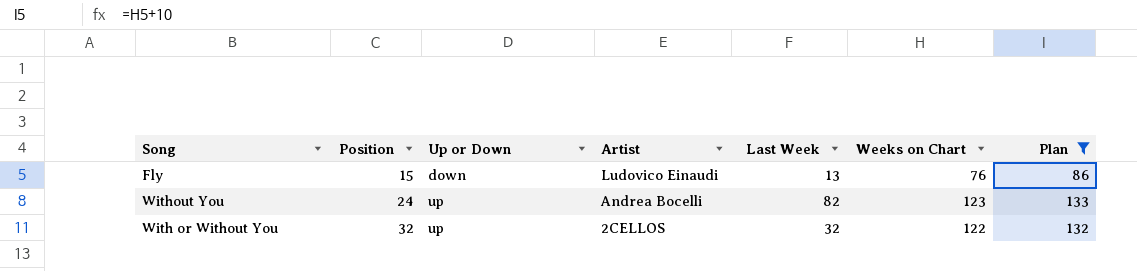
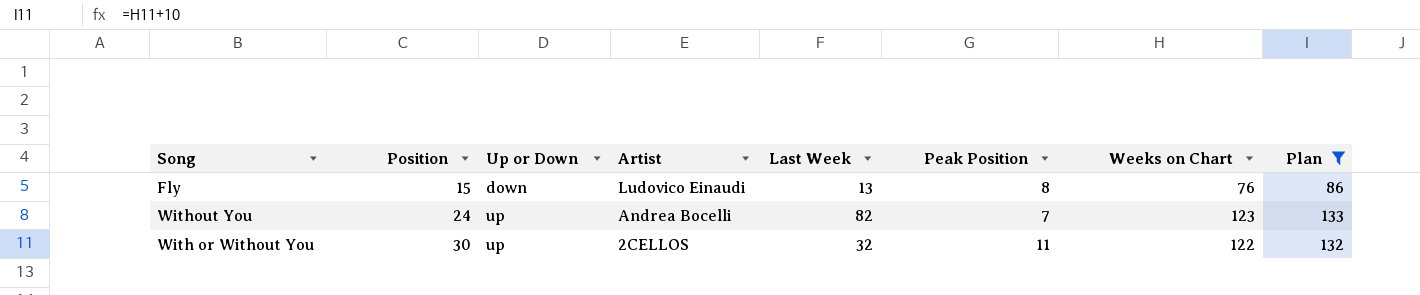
column Peak Position | position: none -> 6
With or Without You | Position: 32 -> 30

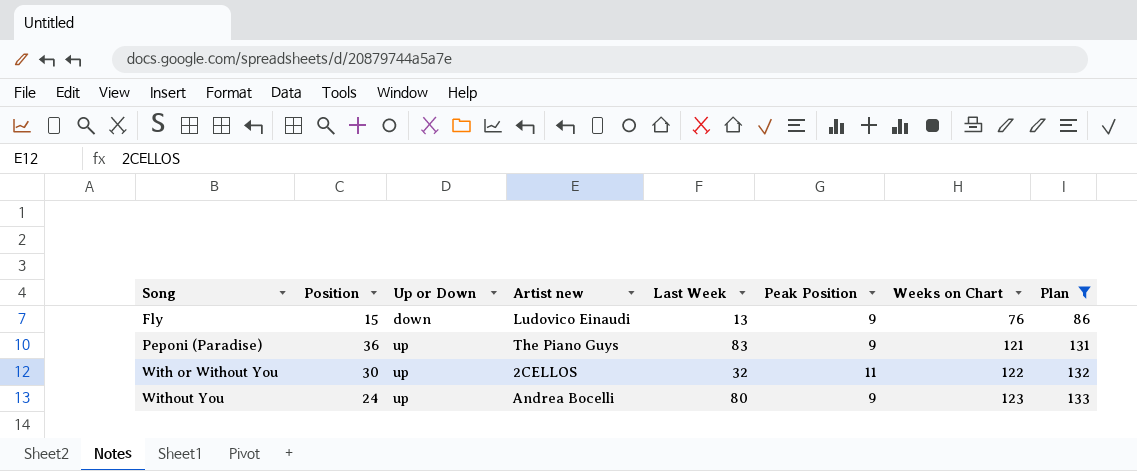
row order: Position ascending -> Song ascending
column name: Artist -> Artist new
Fly | Peak Position: 8 -> 9
row Peponi (Paradise): none -> 36 | up | The Piano Guys | 83 | 9 | 121 | 131
Without You | Last Week: 82 -> 80
Without You | Peak Position: 7 -> 9

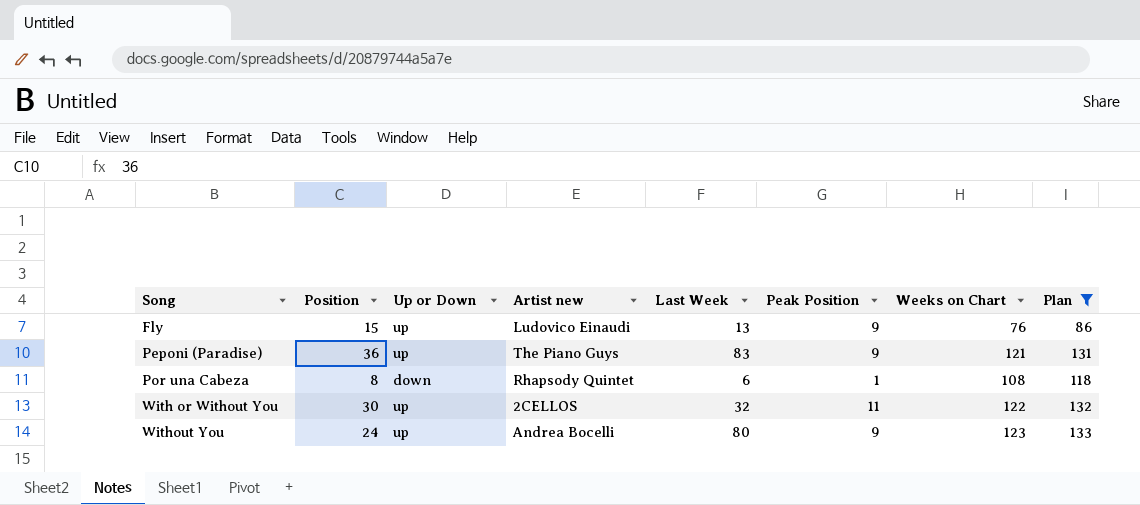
Fly | Up or Down: down -> up
row Por una Cabeza: none -> 8 | down | Rhapsody Quintet | 6 | 1 | 108 | 118

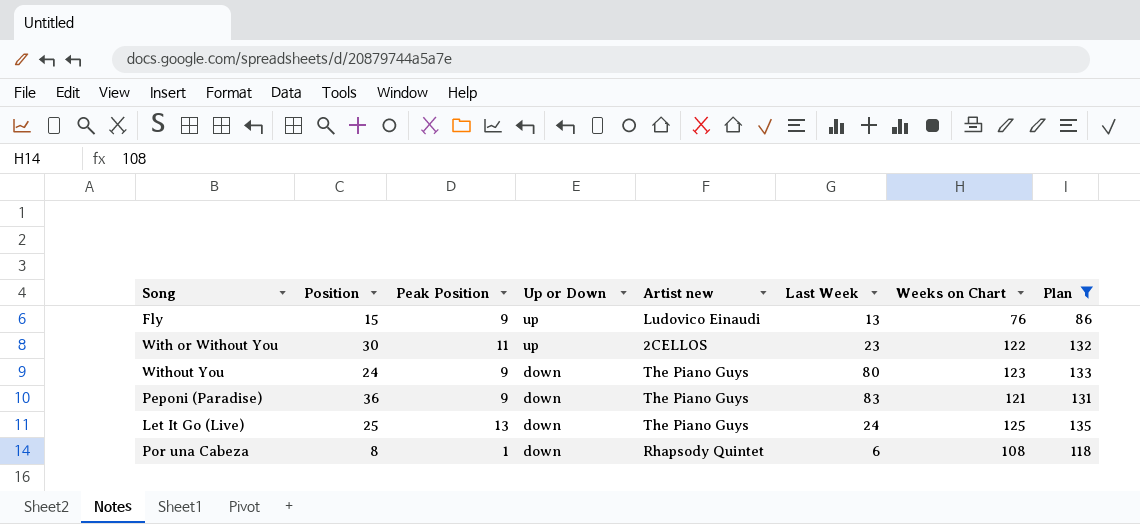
row order: Song ascending -> Up or Down descending
column Peak Position | position: 6 -> 3
With or Without You | Last Week: 32 -> 23
Without You | Up or Down: up -> down
Without You | Artist new: Andrea Bocelli -> The Piano Guys
Peponi (Paradise) | Up or Down: up -> down
row Let It Go (Live): none -> 25 | 13 | down | The Piano Guys | 24 | 125 | 135

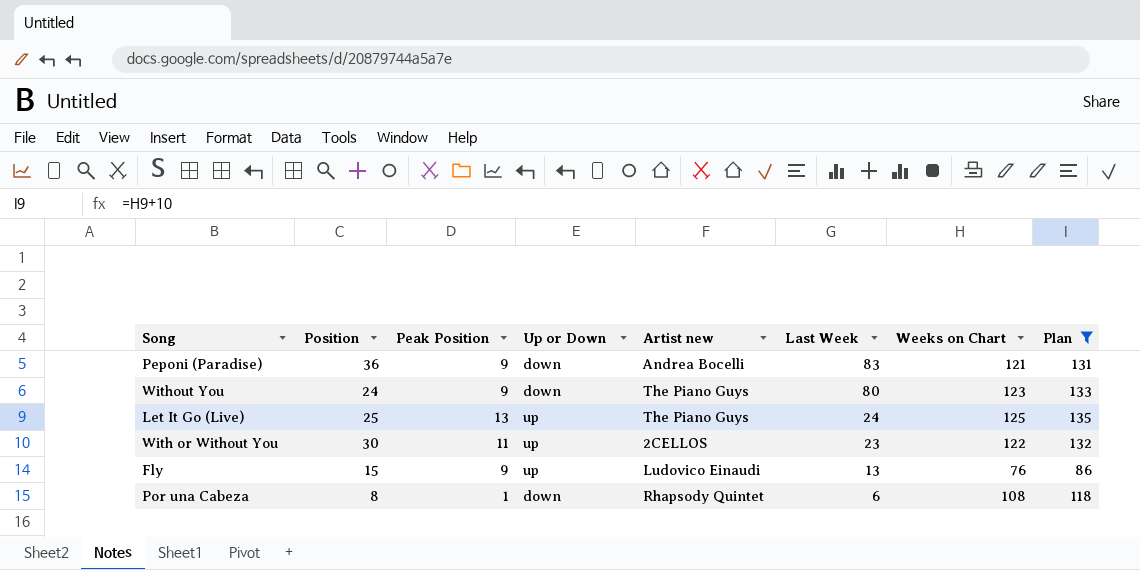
row order: Up or Down descending -> Last Week descending
Peponi (Paradise) | Artist new: The Piano Guys -> Andrea Bocelli
Let It Go (Live) | Up or Down: down -> up

